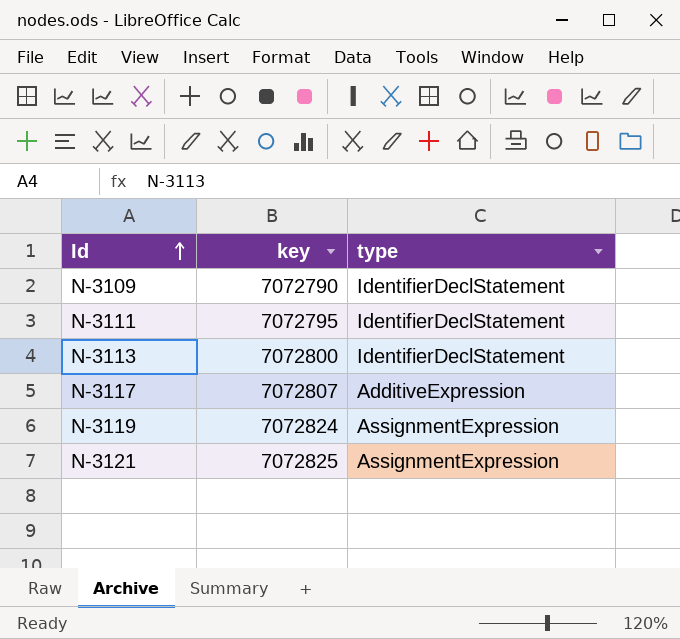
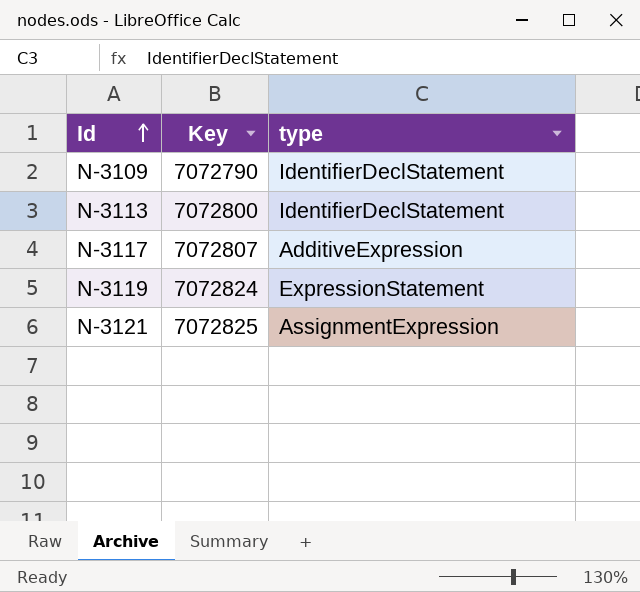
column name: key -> Key
row N-3111: 7072795 | IdentifierDeclStatement -> none
N-3119 | type: AssignmentExpression -> ExpressionStatement

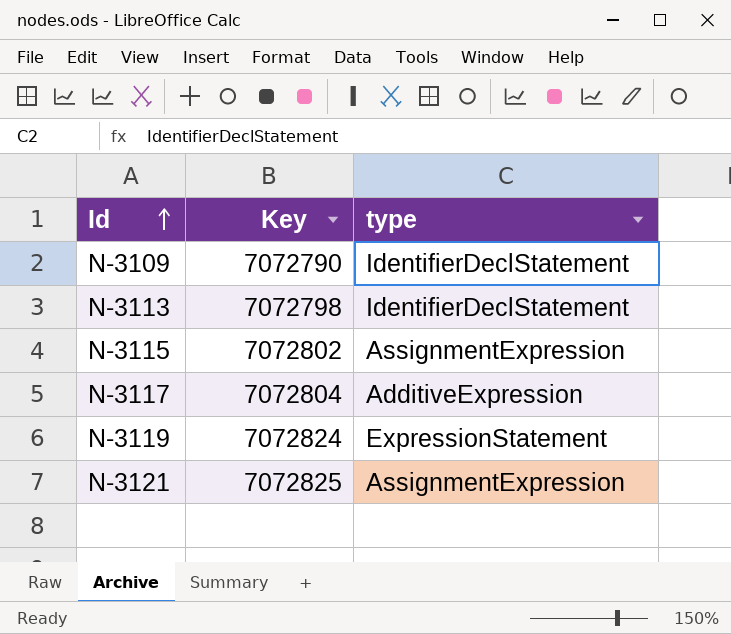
N-3113 | Key: 7072800 -> 7072798
row N-3115: none -> 7072802 | AssignmentExpression
N-3117 | Key: 7072807 -> 7072804

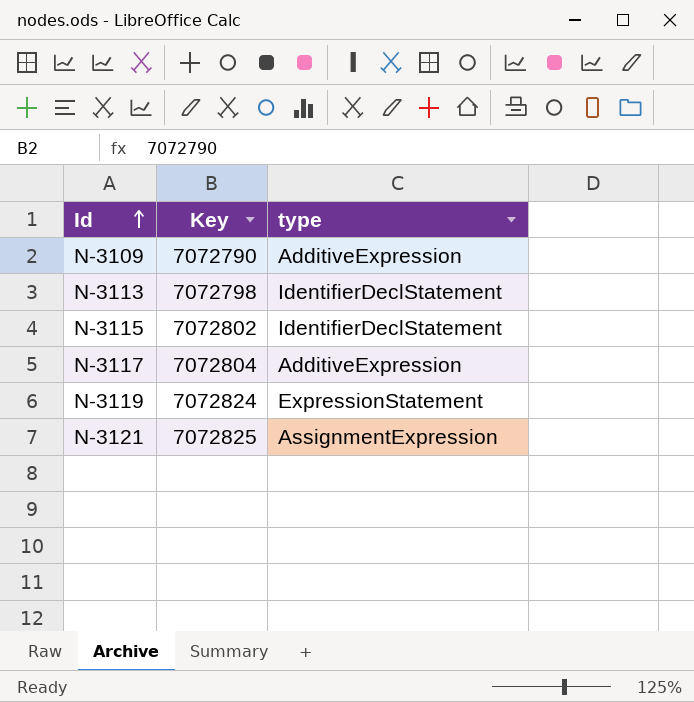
N-3109 | type: IdentifierDeclStatement -> AdditiveExpression
N-3115 | type: AssignmentExpression -> IdentifierDeclStatement

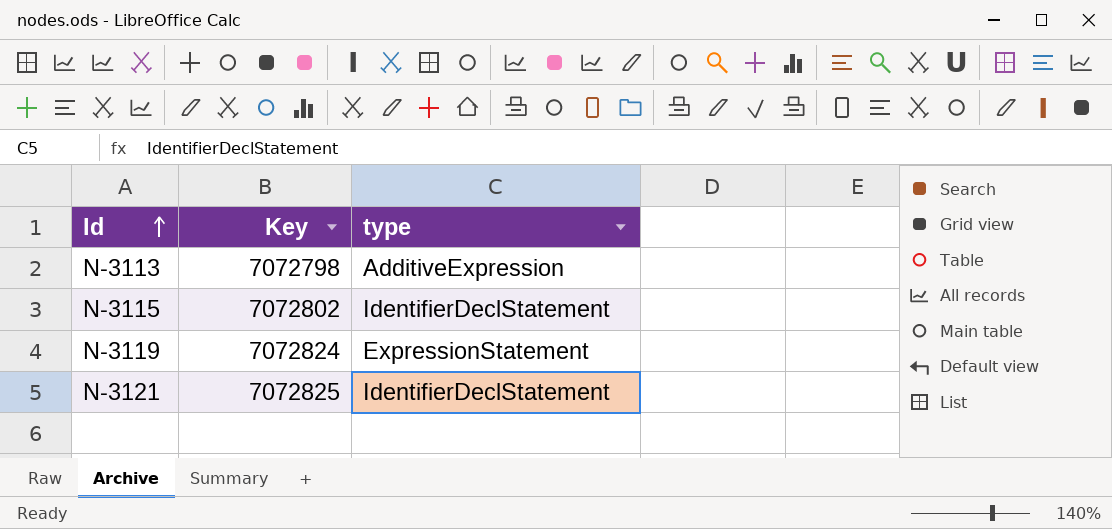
row N-3109: 7072790 | AdditiveExpression -> none
row N-3117: 7072804 | AdditiveExpression -> none
N-3113 | type: IdentifierDeclStatement -> AdditiveExpression
N-3121 | type: AssignmentExpression -> IdentifierDeclStatement

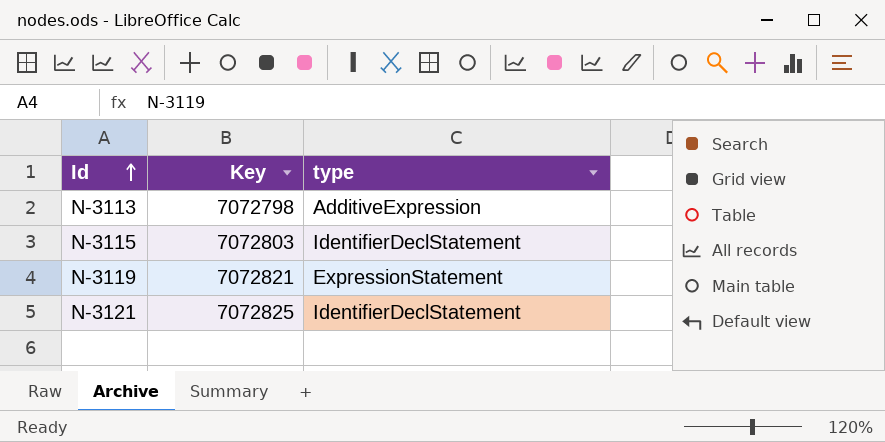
N-3115 | Key: 7072802 -> 7072803
N-3119 | Key: 7072824 -> 7072821

